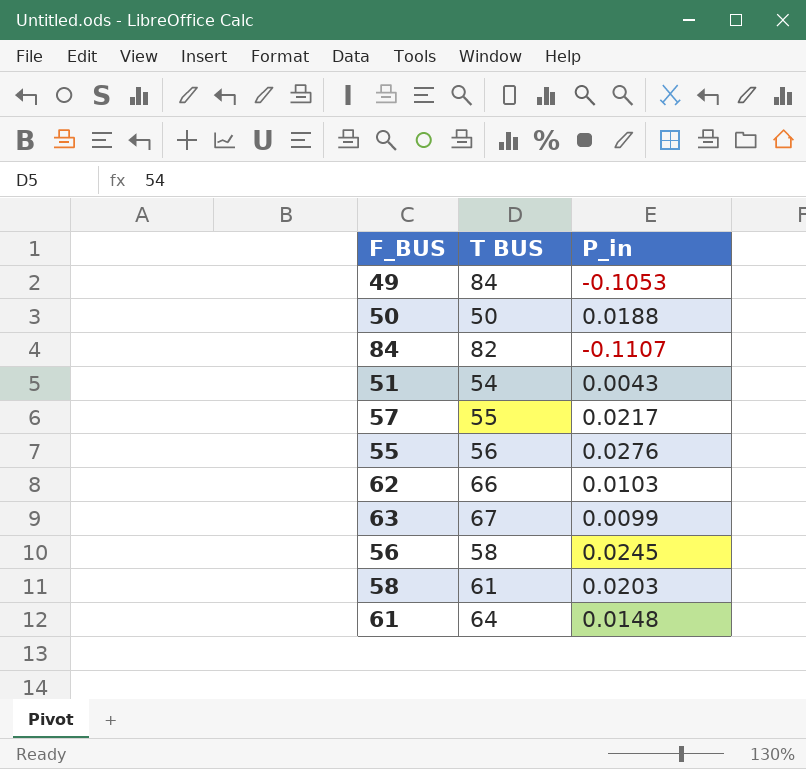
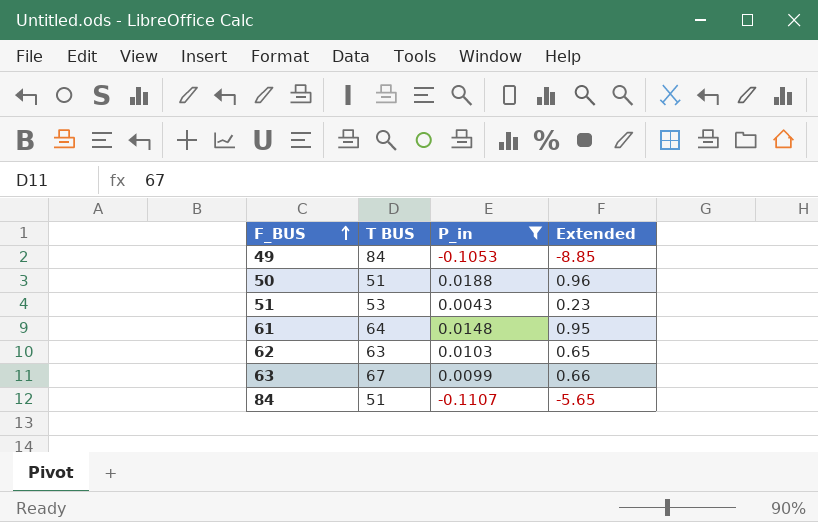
filter: none -> P_in <= 0.0188
row order: none -> F_BUS ascending
column Extended | formula: none -> [T BUS] * [P_in]
50 | T BUS: 50 -> 51
51 | T BUS: 54 -> 53
62 | T BUS: 66 -> 63
84 | T BUS: 82 -> 51

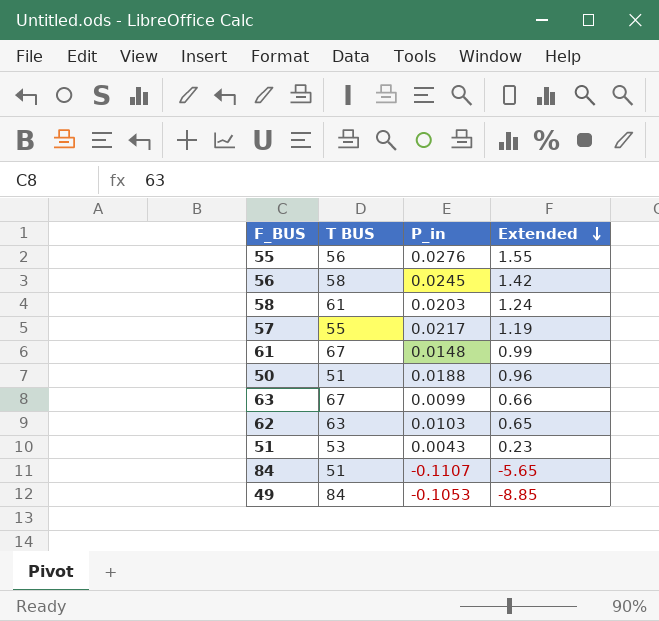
filter: P_in <= 0.0188 -> none
row order: F_BUS ascending -> Extended descending
61 | T BUS: 64 -> 67
61 | Extended: 0.95 -> 0.99

